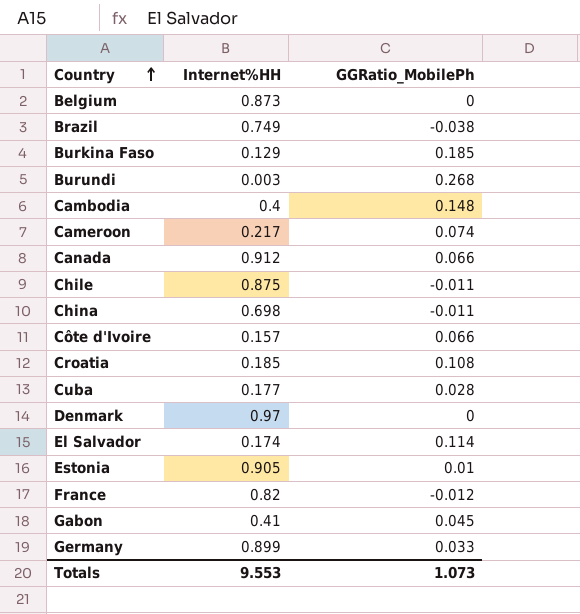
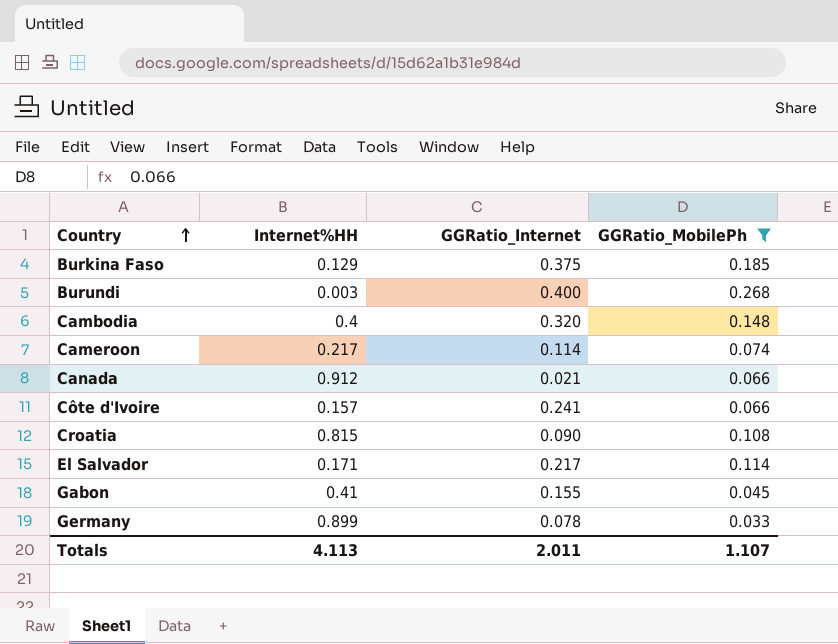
filter: none -> GGRatio_MobilePh >= 0.033
column GGRatio_Internet | position: none -> 3
Croatia | Internet%HH: 0.185 -> 0.815
El Salvador | Internet%HH: 0.174 -> 0.171
Totals | Internet%HH: 9.553 -> 4.113
Totals | GGRatio_MobilePh: 1.073 -> 1.107

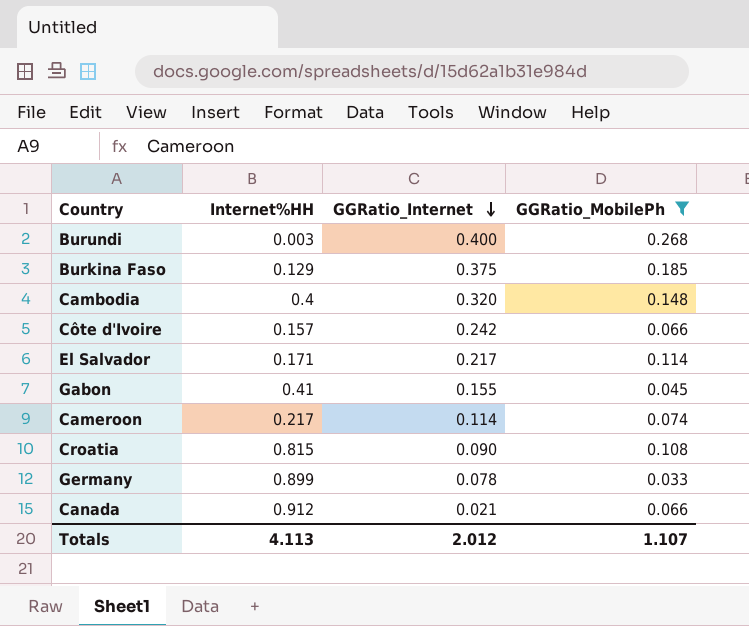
row order: Country ascending -> GGRatio_Internet descending
Côte d'Ivoire | GGRatio_Internet: 0.241 -> 0.242
Totals | GGRatio_Internet: 2.011 -> 2.012

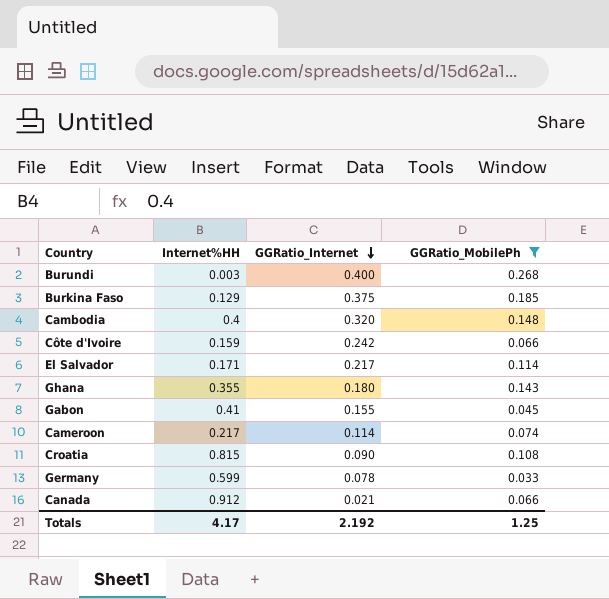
Côte d'Ivoire | Internet%HH: 0.157 -> 0.159
row Ghana: none -> 0.355 | 0.180 | 0.143
Germany | Internet%HH: 0.899 -> 0.599
Totals | Internet%HH: 4.113 -> 4.17
Totals | GGRatio_Internet: 2.012 -> 2.192
Totals | GGRatio_MobilePh: 1.107 -> 1.25

